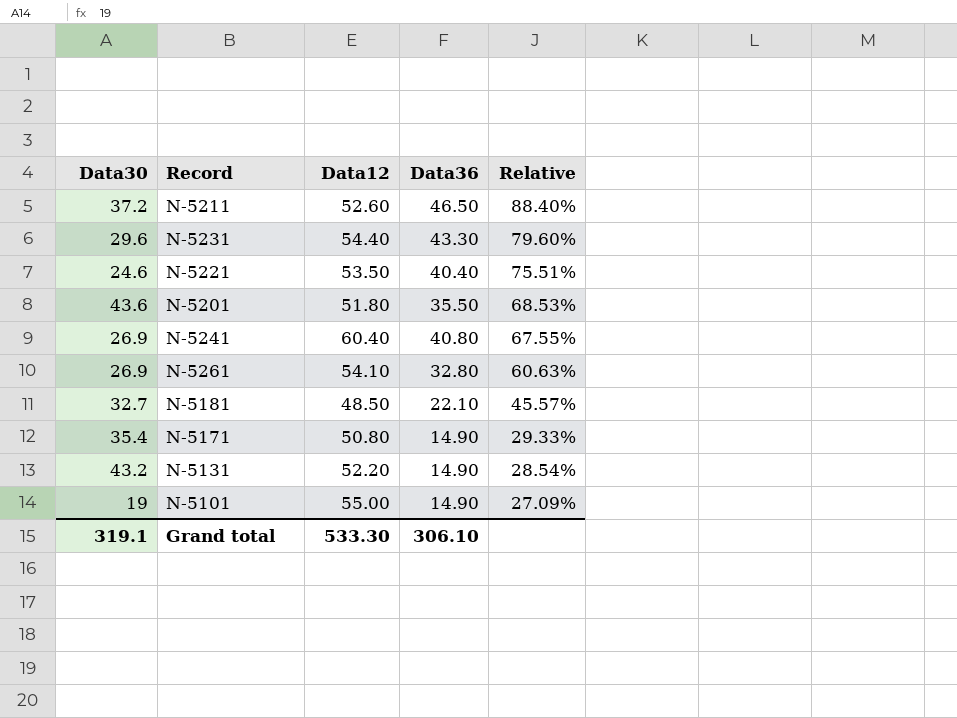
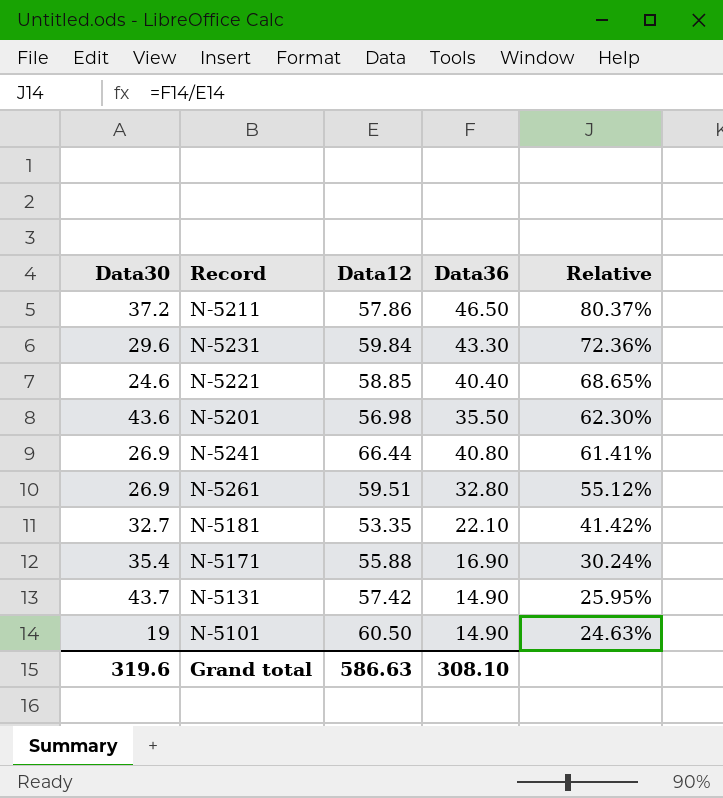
N-5211 | Data12: 52.60 -> 57.86
N-5211 | Relative: 88.40% -> 80.37%
N-5231 | Data12: 54.40 -> 59.84
N-5231 | Relative: 79.60% -> 72.36%
N-5221 | Data12: 53.50 -> 58.85
N-5221 | Relative: 75.51% -> 68.65%
N-5201 | Data12: 51.80 -> 56.98
N-5201 | Relative: 68.53% -> 62.30%
N-5241 | Data12: 60.40 -> 66.44
N-5241 | Relative: 67.55% -> 61.41%
N-5261 | Data12: 54.10 -> 59.51
N-5261 | Relative: 60.63% -> 55.12%
N-5181 | Data12: 48.50 -> 53.35
N-5181 | Relative: 45.57% -> 41.42%
N-5171 | Data12: 50.80 -> 55.88
N-5171 | Data36: 14.90 -> 16.90
N-5171 | Relative: 29.33% -> 30.24%
N-5131 | Data30: 43.2 -> 43.7
N-5131 | Data12: 52.20 -> 57.42
N-5131 | Relative: 28.54% -> 25.95%
N-5101 | Data12: 55.00 -> 60.50
N-5101 | Relative: 27.09% -> 24.63%
Grand total | Data30: 319.1 -> 319.6
Grand total | Data12: 533.30 -> 586.63
Grand total | Data36: 306.10 -> 308.10

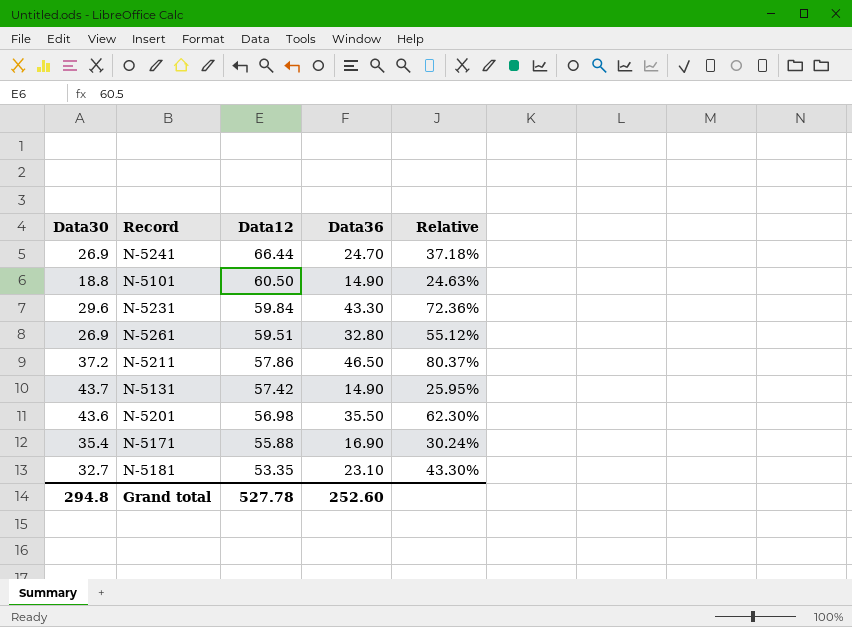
row order: Relative descending -> Data12 descending
row N-5221: 24.6 | 58.85 | 40.40 | 68.65% -> none
N-5241 | Data36: 40.80 -> 24.70
N-5241 | Relative: 61.41% -> 37.18%
N-5101 | Data30: 19 -> 18.8
N-5181 | Data36: 22.10 -> 23.10
N-5181 | Relative: 41.42% -> 43.30%
Grand total | Data30: 319.6 -> 294.8
Grand total | Data12: 586.63 -> 527.78
Grand total | Data36: 308.10 -> 252.60

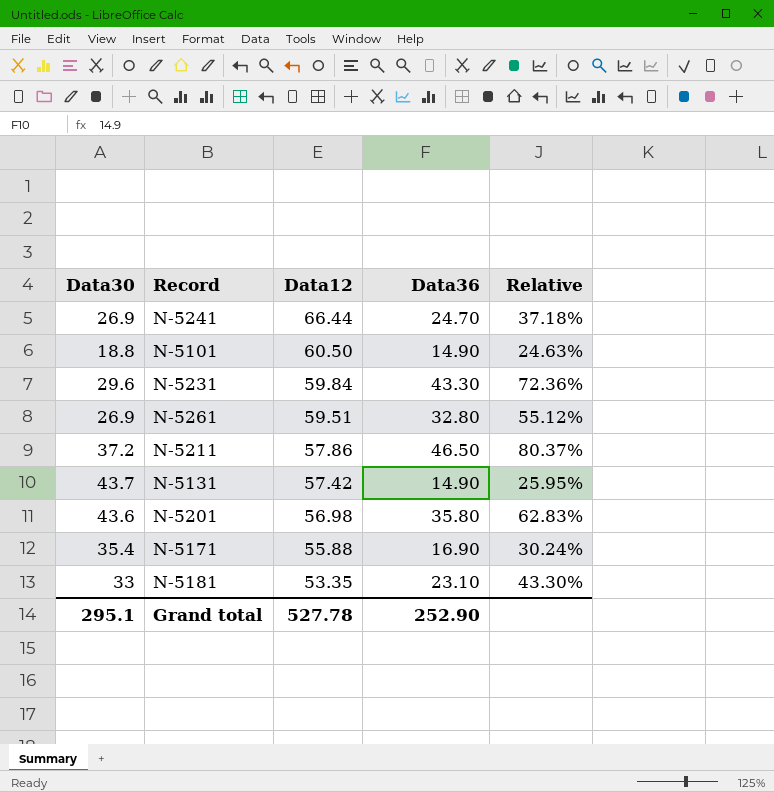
N-5201 | Data36: 35.50 -> 35.80
N-5201 | Relative: 62.30% -> 62.83%
N-5181 | Data30: 32.7 -> 33
Grand total | Data30: 294.8 -> 295.1
Grand total | Data36: 252.60 -> 252.90

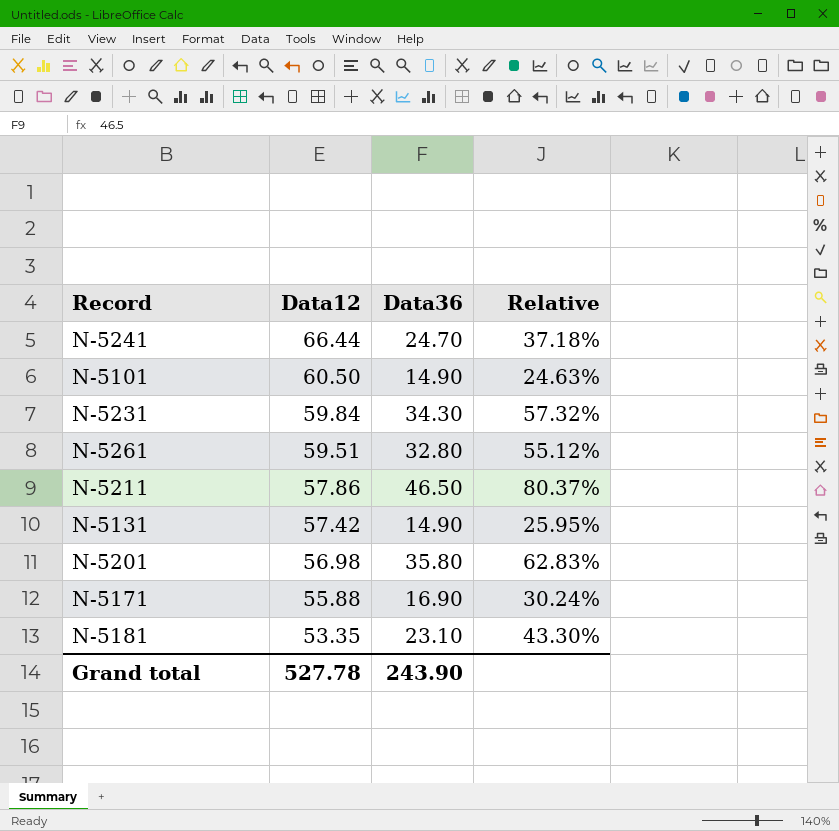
column Data30 | position: 1 -> none
N-5231 | Data36: 43.30 -> 34.30
N-5231 | Relative: 72.36% -> 57.32%
Grand total | Data36: 252.90 -> 243.90

